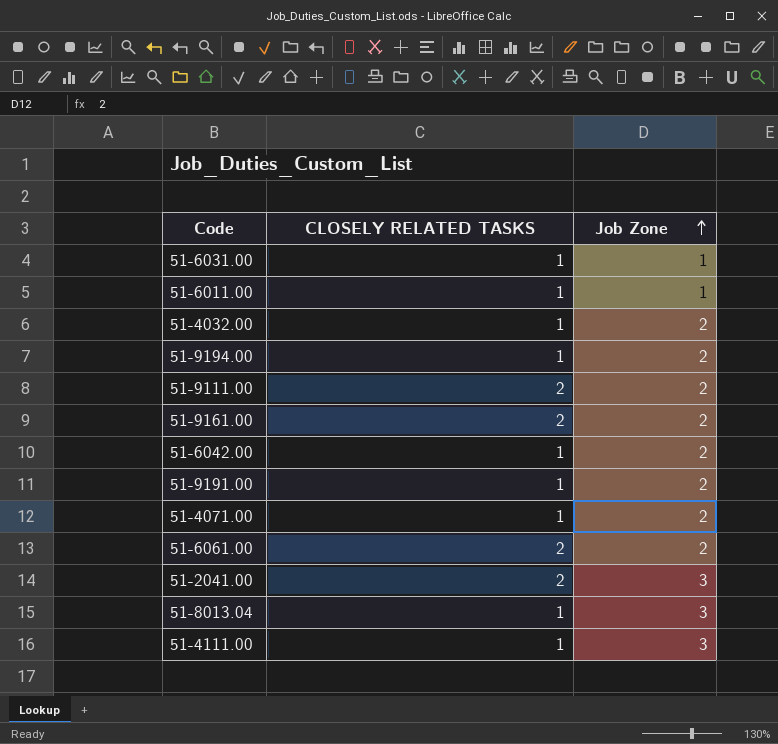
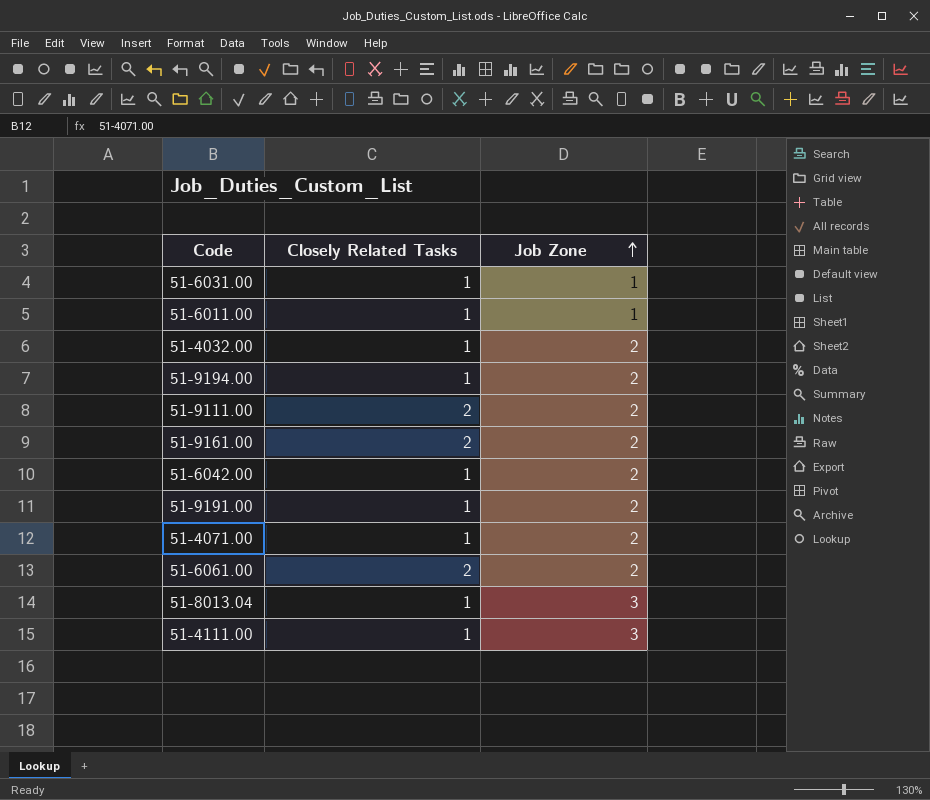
column name: CLOSELY RELATED TASKS -> Closely Related Tasks
row 51-2041.00: 2 | 3 -> none

